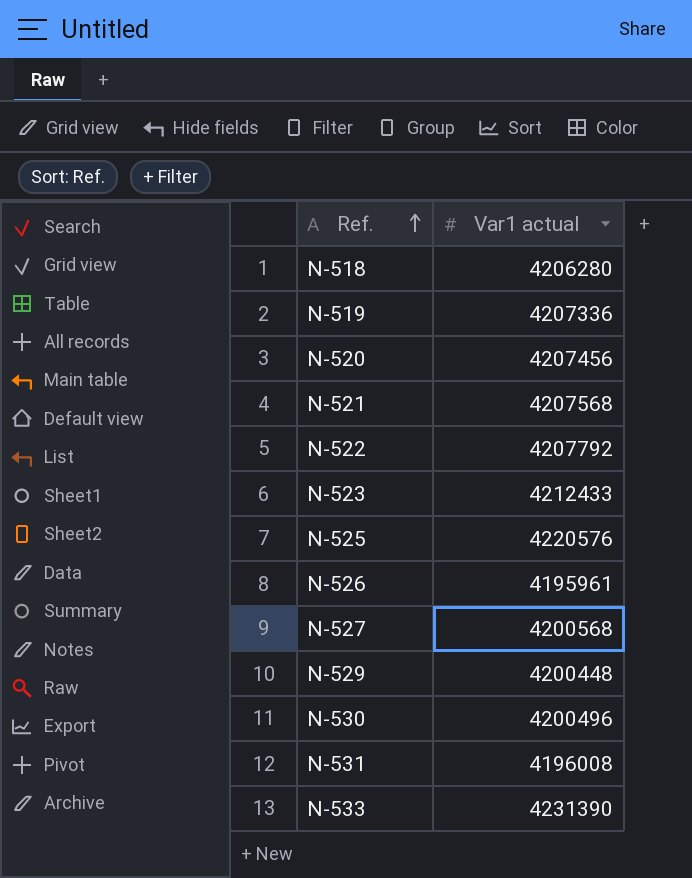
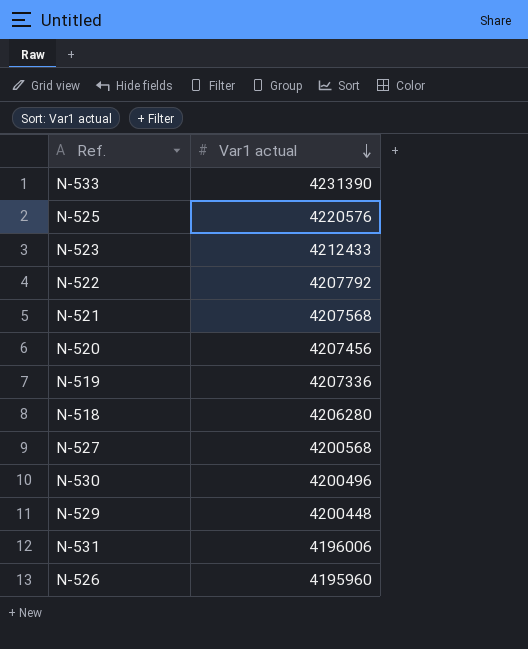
row order: Ref. ascending -> Var1 actual descending
N-531 | Var1 actual: 4196008 -> 4196006
N-526 | Var1 actual: 4195961 -> 4195960

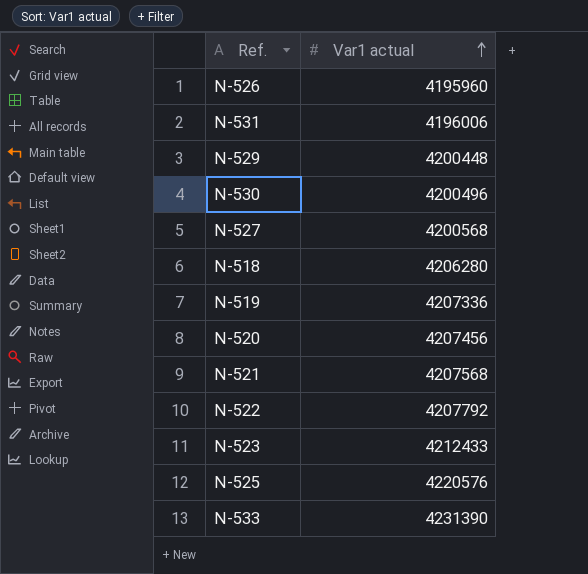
row order: Var1 actual descending -> Var1 actual ascending

